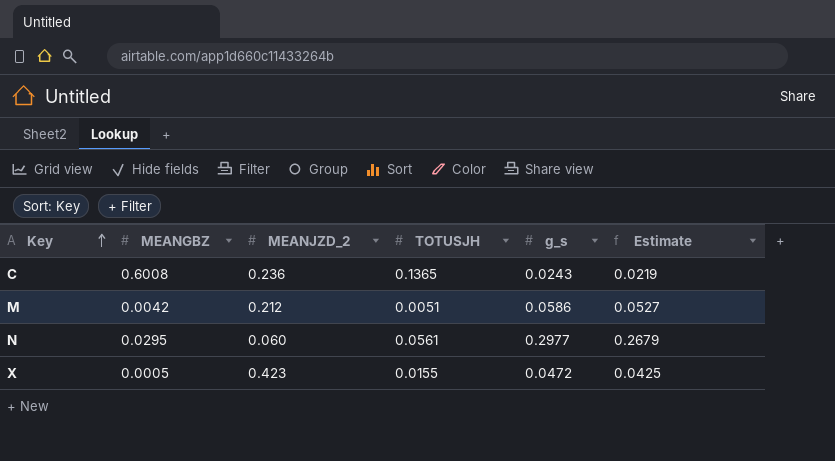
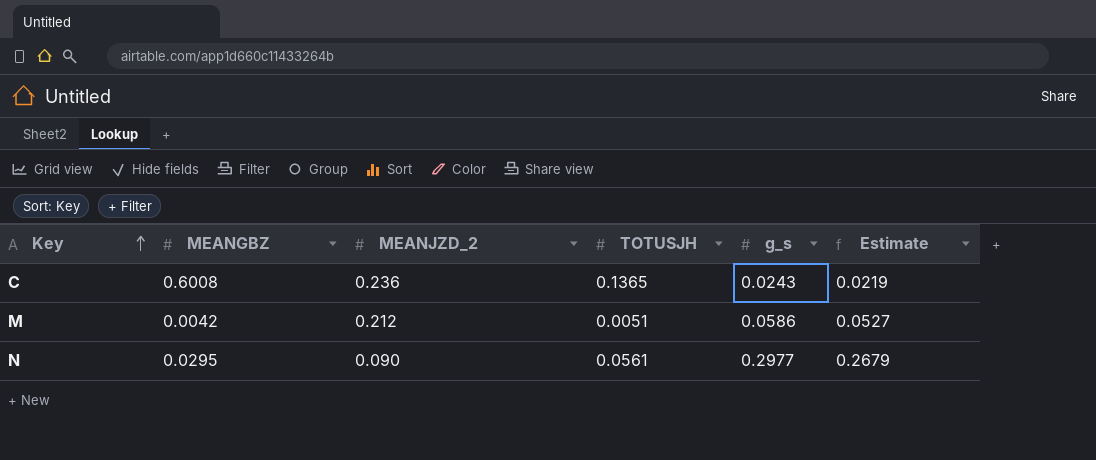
row X: 0.0005 | 0.423 | 0.0155 | 0.0472 | 0.0425 -> none
N | MEANJZD_2: 0.060 -> 0.090

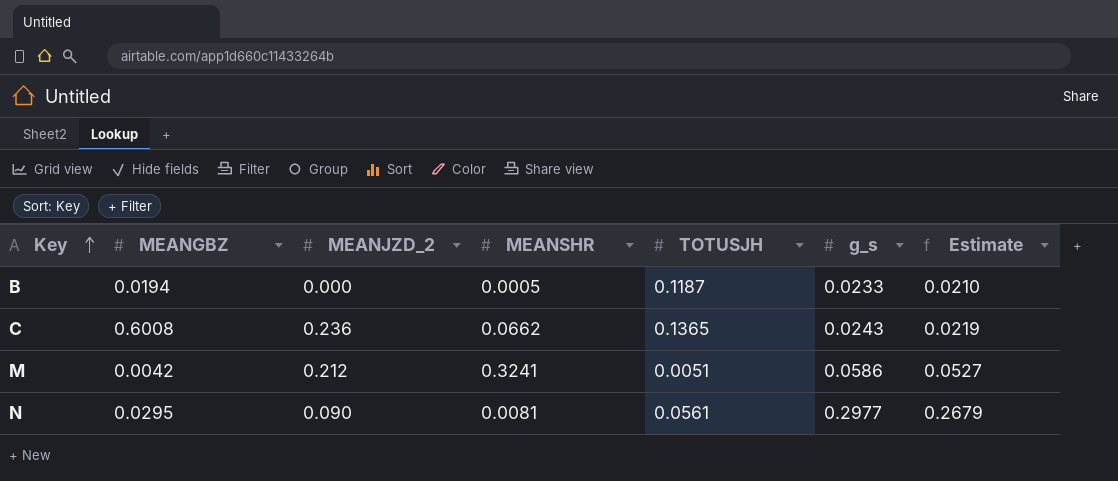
column MEANSHR | position: none -> 4
row B: none -> 0.0194 | 0.000 | 0.0005 | 0.1187 | 0.0233 | 0.0210

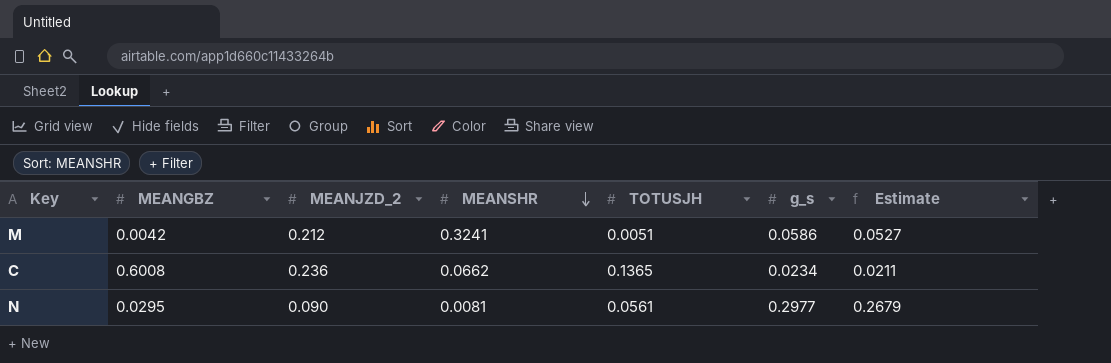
row order: Key ascending -> MEANSHR descending
row B: 0.0194 | 0.000 | 0.0005 | 0.1187 | 0.0233 | 0.0210 -> none
C | g_s: 0.0243 -> 0.0234
C | Estimate: 0.0219 -> 0.0211

